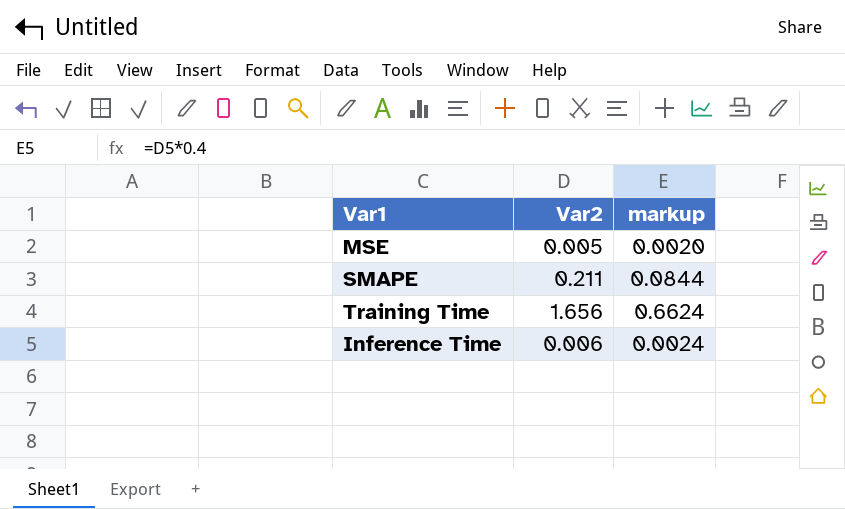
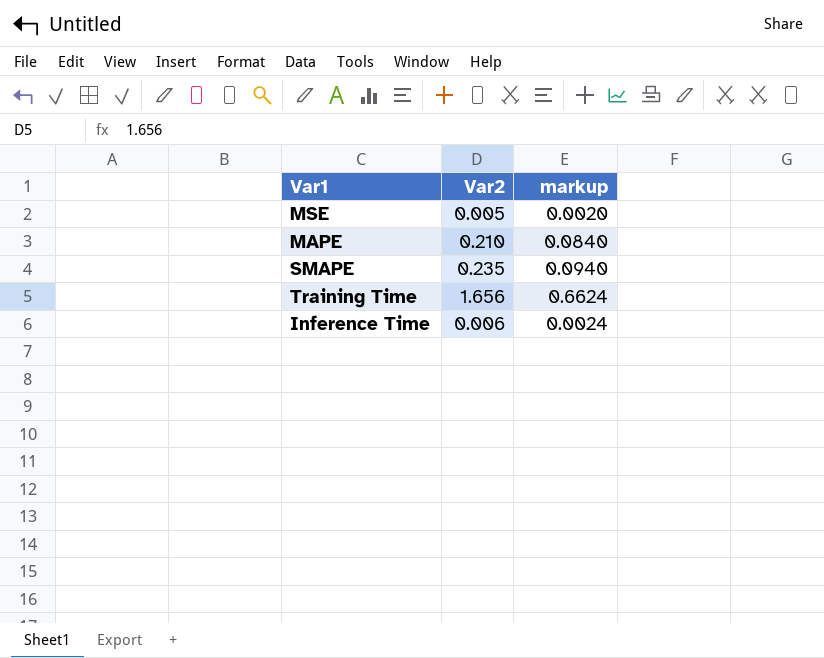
row MAPE: none -> 0.210 | 0.0840
SMAPE | Var2: 0.211 -> 0.235
SMAPE | markup: 0.0844 -> 0.0940

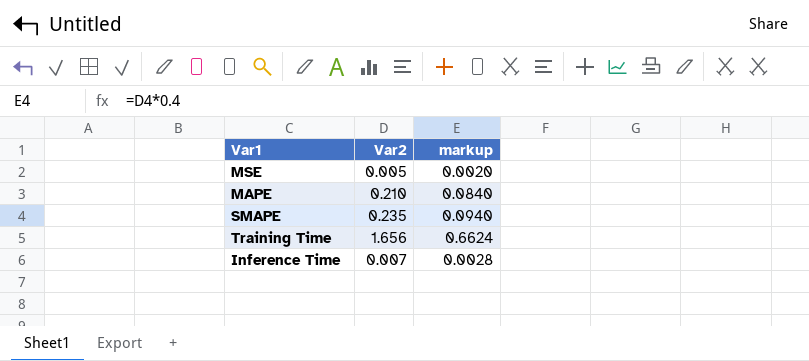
Inference Time | Var2: 0.006 -> 0.007
Inference Time | markup: 0.0024 -> 0.0028

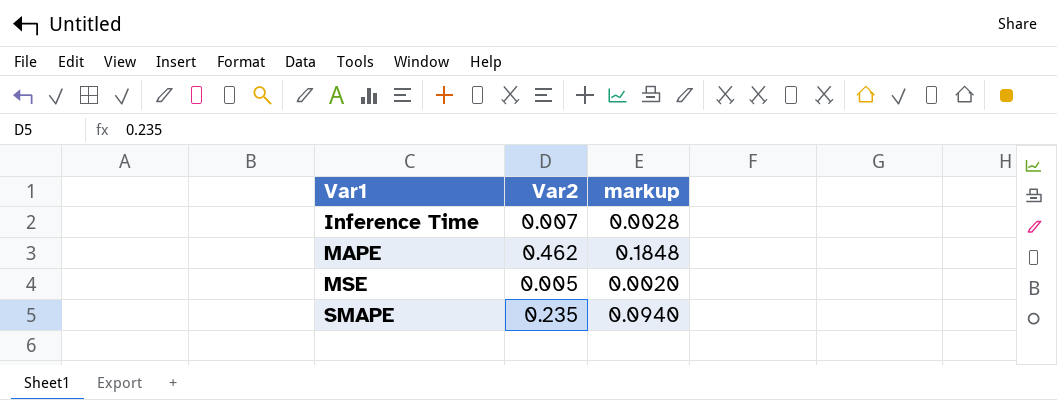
row order: none -> Var1 ascending
row Training Time: 1.656 | 0.6624 -> none
MAPE | Var2: 0.210 -> 0.462
MAPE | markup: 0.0840 -> 0.1848

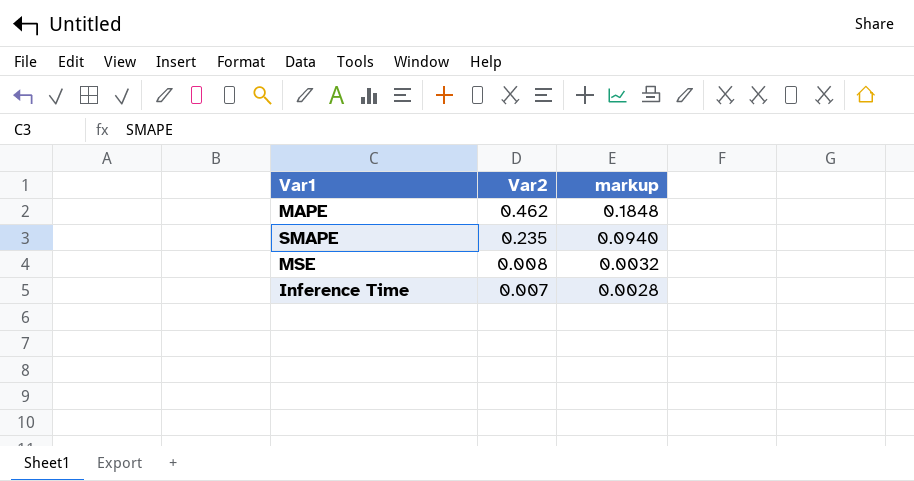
row order: Var1 ascending -> Var2 descending
MSE | Var2: 0.005 -> 0.008
MSE | markup: 0.0020 -> 0.0032

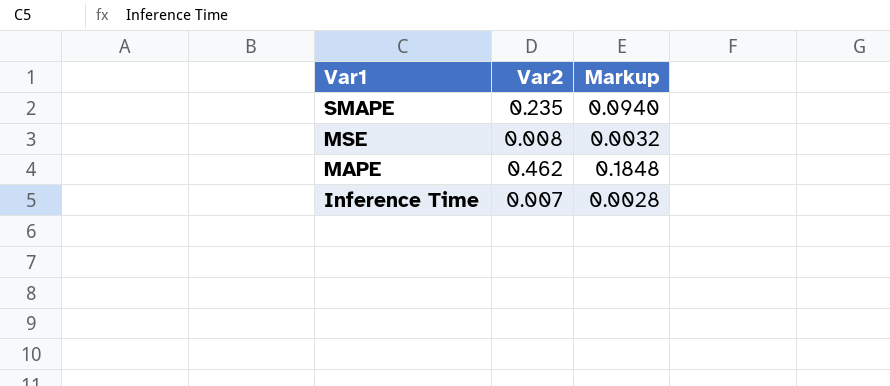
row order: Var2 descending -> Var1 descending
column name: markup -> Markup

